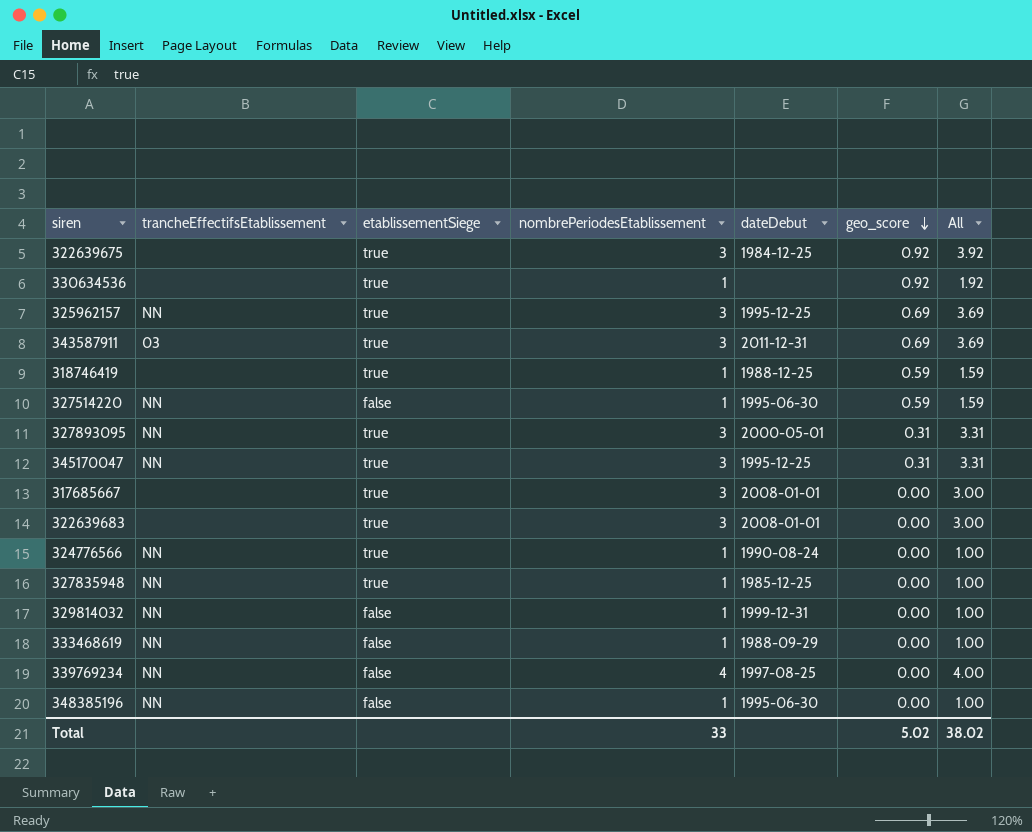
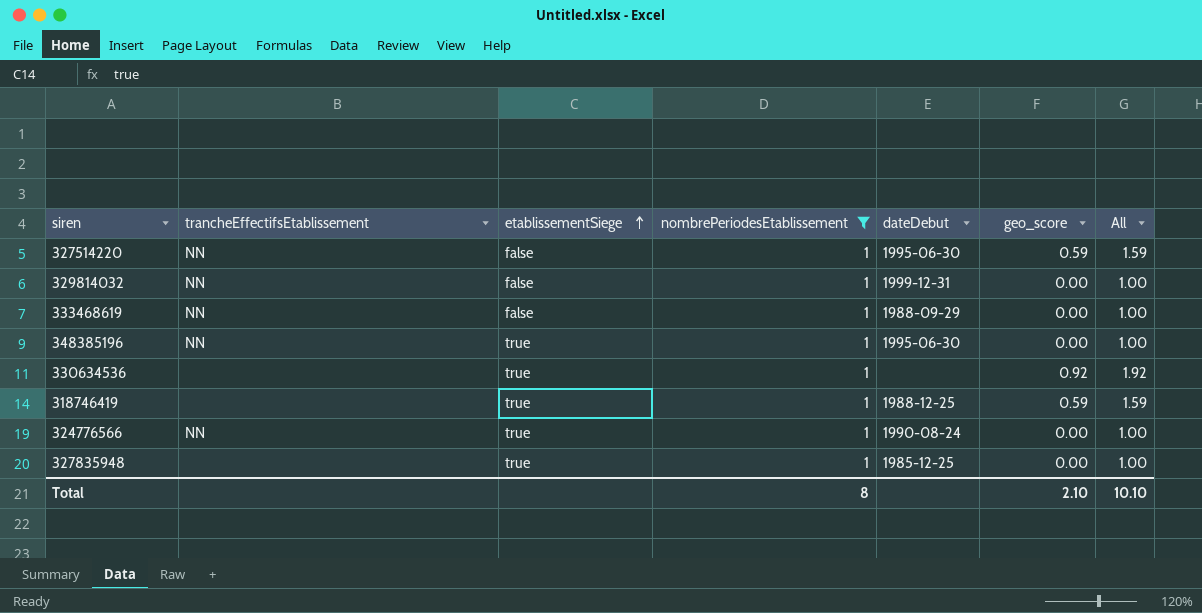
filter: none -> nombrePeriodesEtablissement = 1
row order: geo_score descending -> etablissementSiege ascending
348385196 | etablissementSiege: false -> true
327835948 | trancheEffectifsEtablissement: NN -> none
Total | nombrePeriodesEtablissement: 33 -> 8
Total | geo_score: 5.02 -> 2.10
Total | All: 38.02 -> 10.10

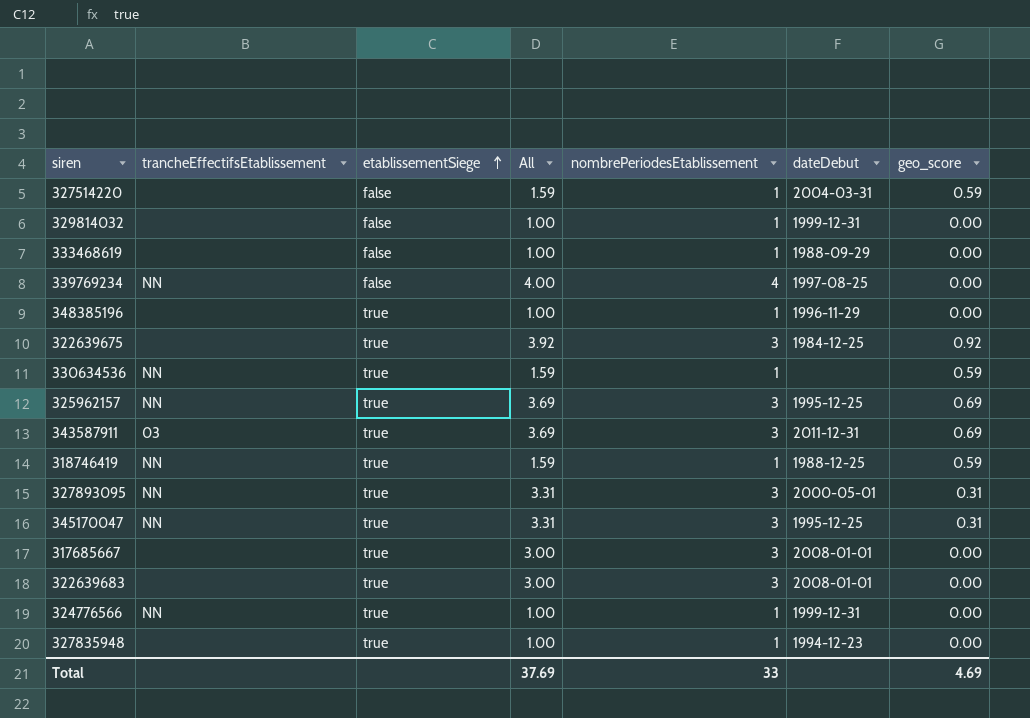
filter: nombrePeriodesEtablissement = 1 -> none
column All | position: 7 -> 4
327514220 | trancheEffectifsEtablissement: NN -> none
327514220 | dateDebut: 1995-06-30 -> 2004-03-31
329814032 | trancheEffectifsEtablissement: NN -> none
333468619 | trancheEffectifsEtablissement: NN -> none
348385196 | trancheEffectifsEtablissement: NN -> none
348385196 | dateDebut: 1995-06-30 -> 1996-11-29
330634536 | trancheEffectifsEtablissement: none -> NN
330634536 | All: 1.92 -> 1.59
330634536 | geo_score: 0.92 -> 0.59
318746419 | trancheEffectifsEtablissement: none -> NN
324776566 | dateDebut: 1990-08-24 -> 1999-12-31
327835948 | dateDebut: 1985-12-25 -> 1994-12-23
Total | All: 10.10 -> 37.69
Total | nombrePeriodesEtablissement: 8 -> 33
Total | geo_score: 2.10 -> 4.69

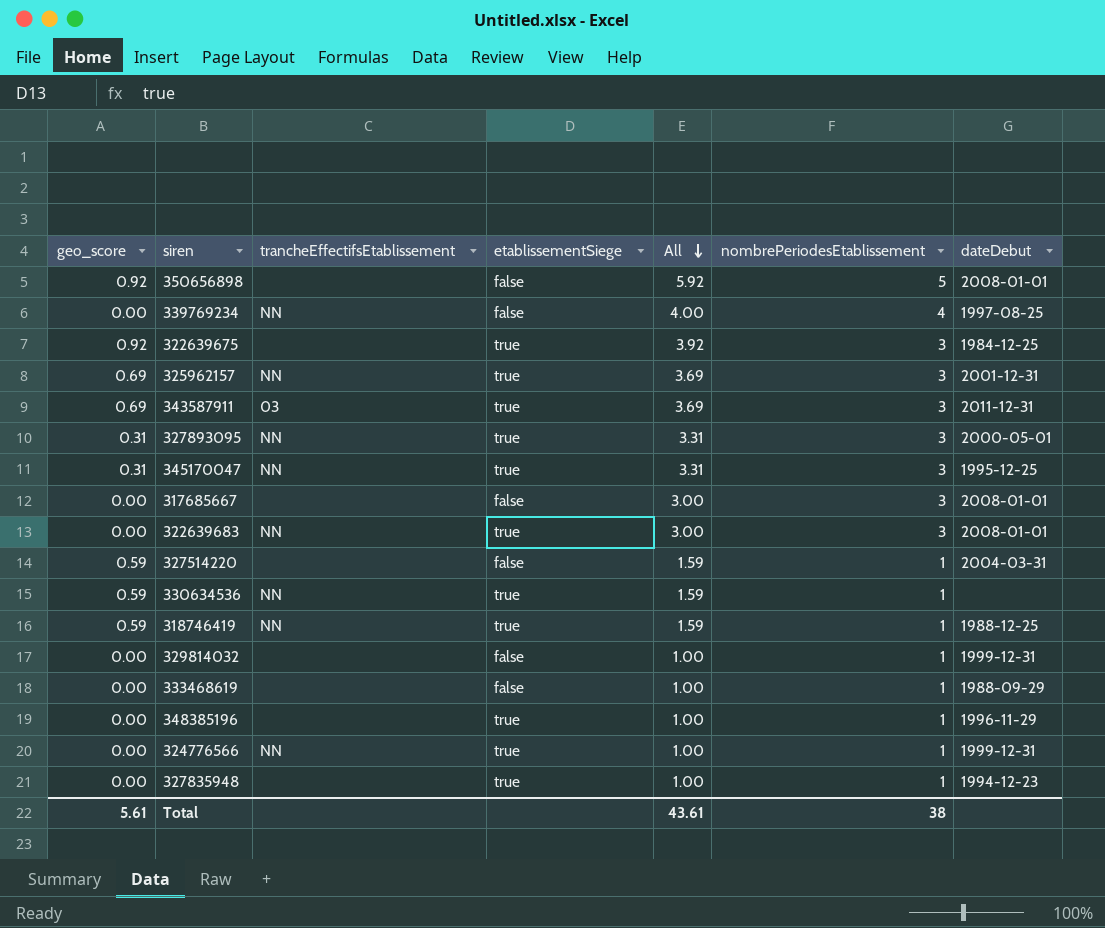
row order: etablissementSiege ascending -> All descending
column geo_score | position: 7 -> 1
row 350656898: none -> 0.92 | none | false | 5.92 | 5 | 2008-01-01
325962157 | dateDebut: 1995-12-25 -> 2001-12-31
317685667 | etablissementSiege: true -> false
322639683 | trancheEffectifsEtablissement: none -> NN
Total | geo_score: 4.69 -> 5.61
Total | All: 37.69 -> 43.61
Total | nombrePeriodesEtablissement: 33 -> 38

